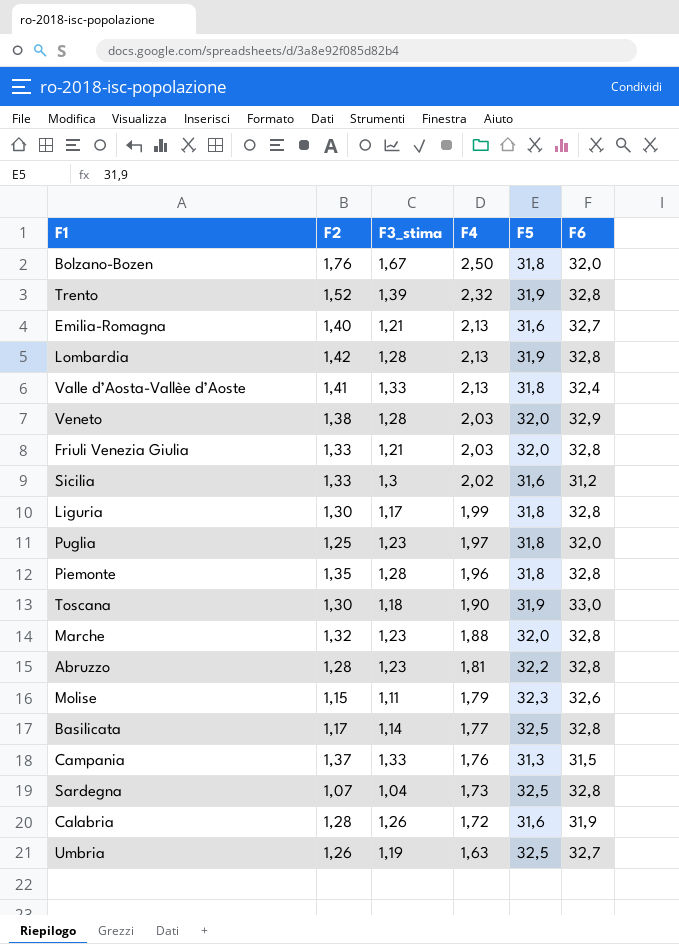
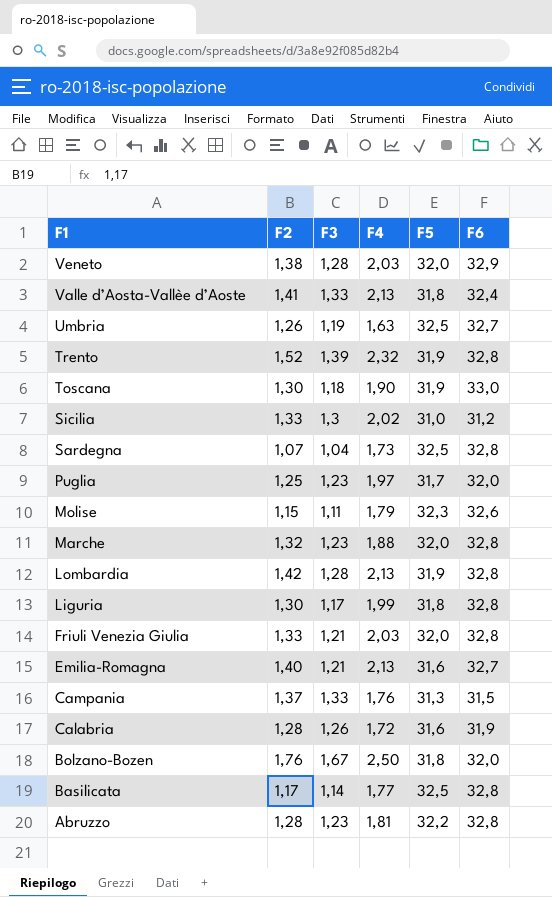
row order: F4 descending -> F1 descending
column name: F3_stima -> F3
row Piemonte: 1,35 | 1,28 | 1,96 | 31,8 | 32,8 -> none
Sicilia | F5: 31,6 -> 31,0
Puglia | F5: 31,8 -> 31,7

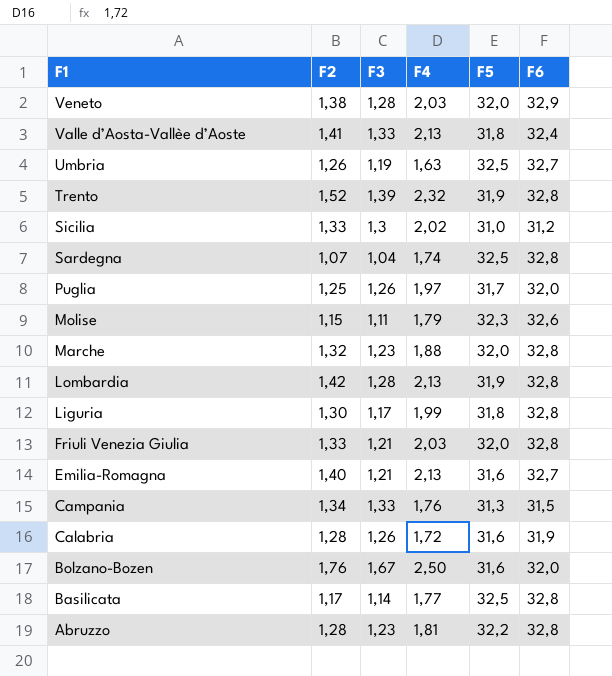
row Toscana: 1,30 | 1,18 | 1,90 | 31,9 | 33,0 -> none
Sardegna | F4: 1,73 -> 1,74
Puglia | F3: 1,23 -> 1,26
Campania | F2: 1,37 -> 1,34
Bolzano-Bozen | F5: 31,8 -> 31,6

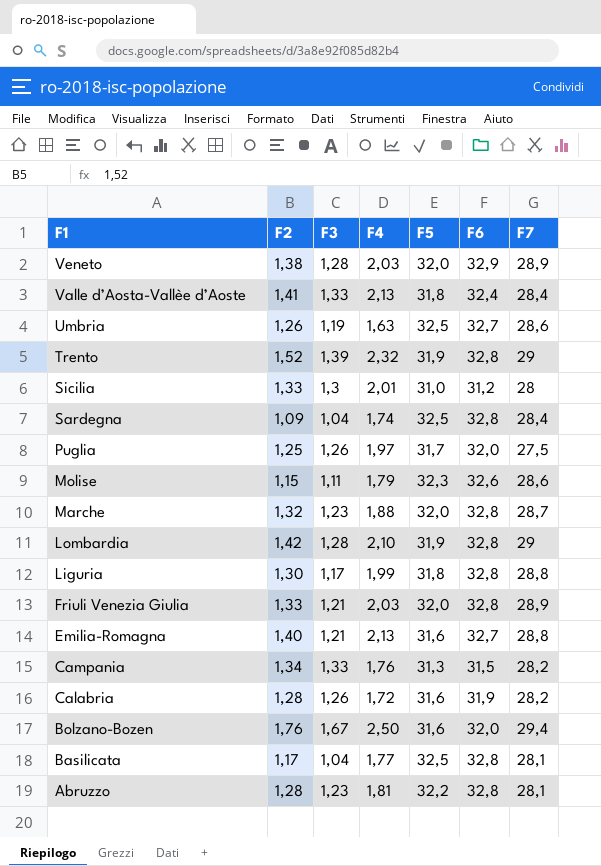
column F7 | position: none -> 7
Sicilia | F4: 2,02 -> 2,01
Sardegna | F2: 1,07 -> 1,09
Lombardia | F4: 2,13 -> 2,10
Basilicata | F3: 1,14 -> 1,04

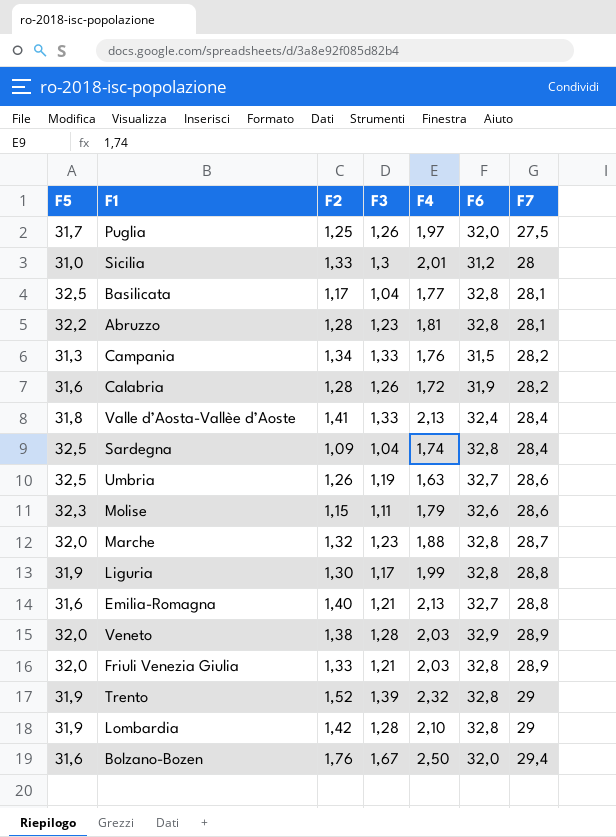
row order: F1 descending -> F7 ascending
column F5 | position: 5 -> 1
Liguria | F5: 31,8 -> 31,9

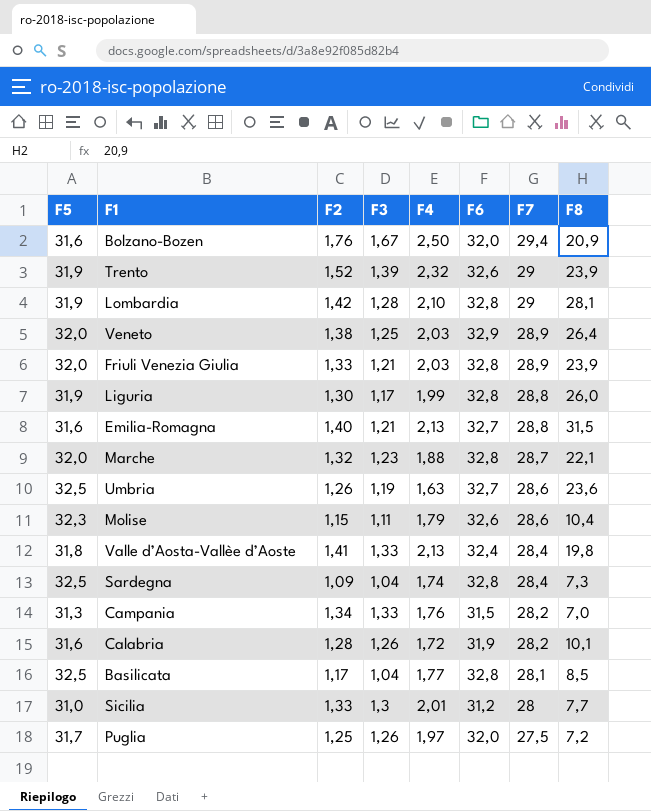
row order: F7 ascending -> F7 descending
column F8 | position: none -> 8
row Abruzzo: 32,2 | 1,28 | 1,23 | 1,81 | 32,8 | 28,1 -> none
Trento | F6: 32,8 -> 32,6
Veneto | F3: 1,28 -> 1,25

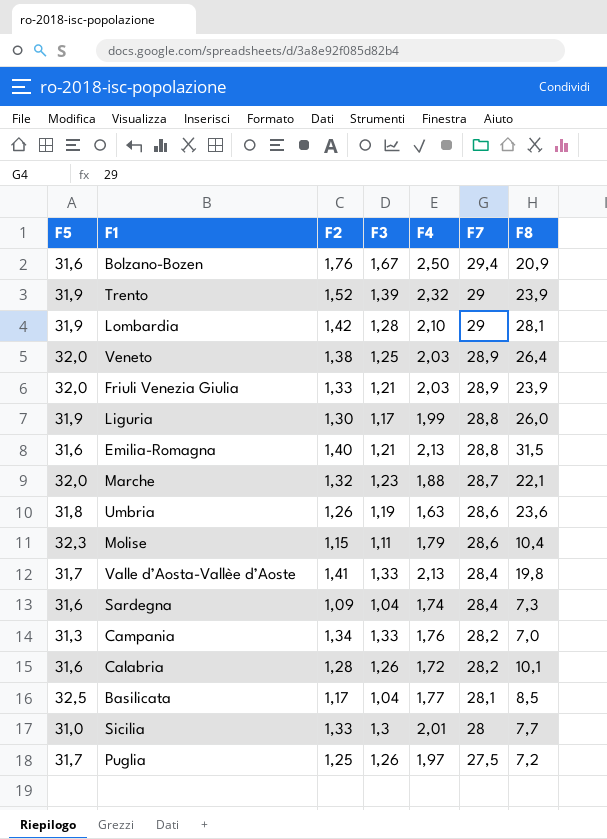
column F6 | position: 6 -> none
Umbria | F5: 32,5 -> 31,8
Valle d’Aosta-Vallèe d’Aoste | F5: 31,8 -> 31,7
Sardegna | F5: 32,5 -> 31,6

